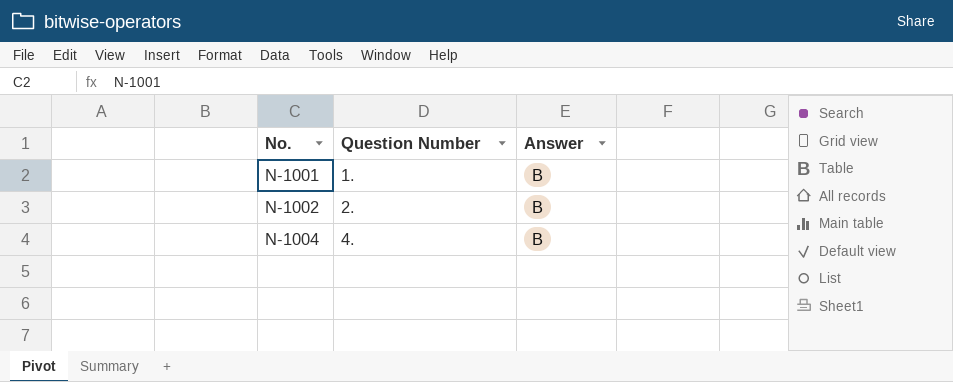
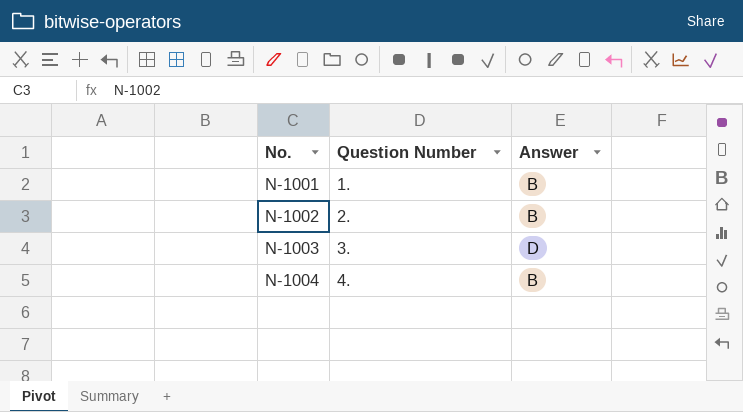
row N-1003: none -> 3. | D

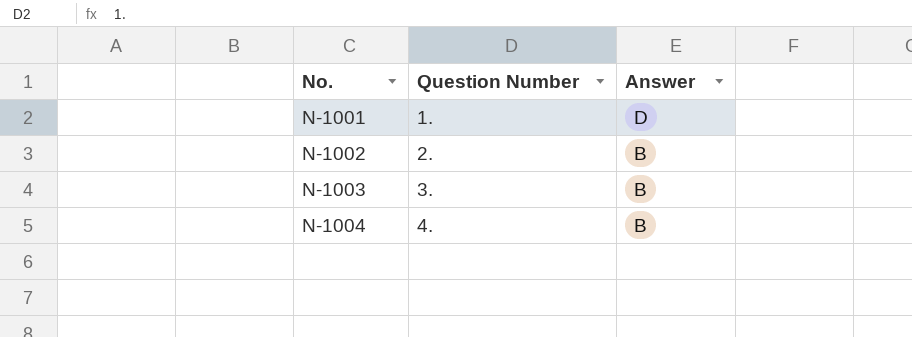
N-1001 | Answer: B -> D
N-1003 | Answer: D -> B

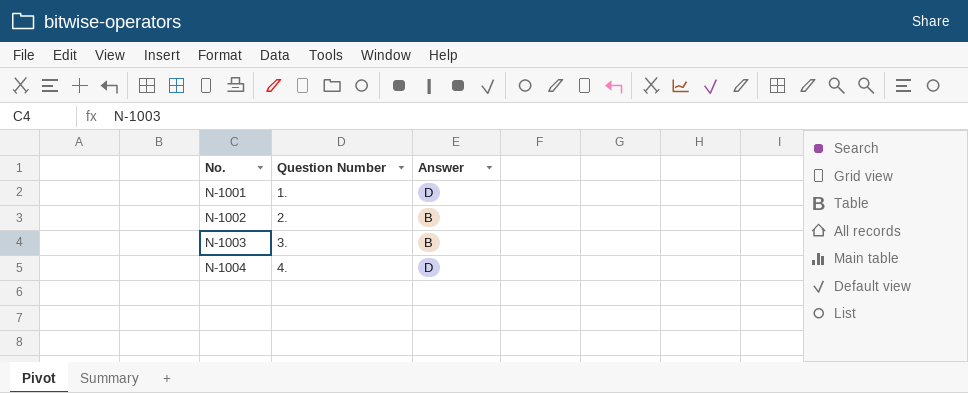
N-1004 | Answer: B -> D

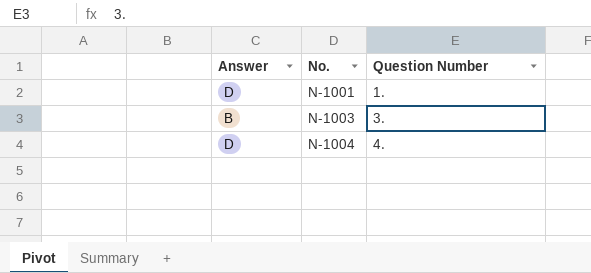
column Answer | position: 3 -> 1
row N-1002: 2. | B -> none

